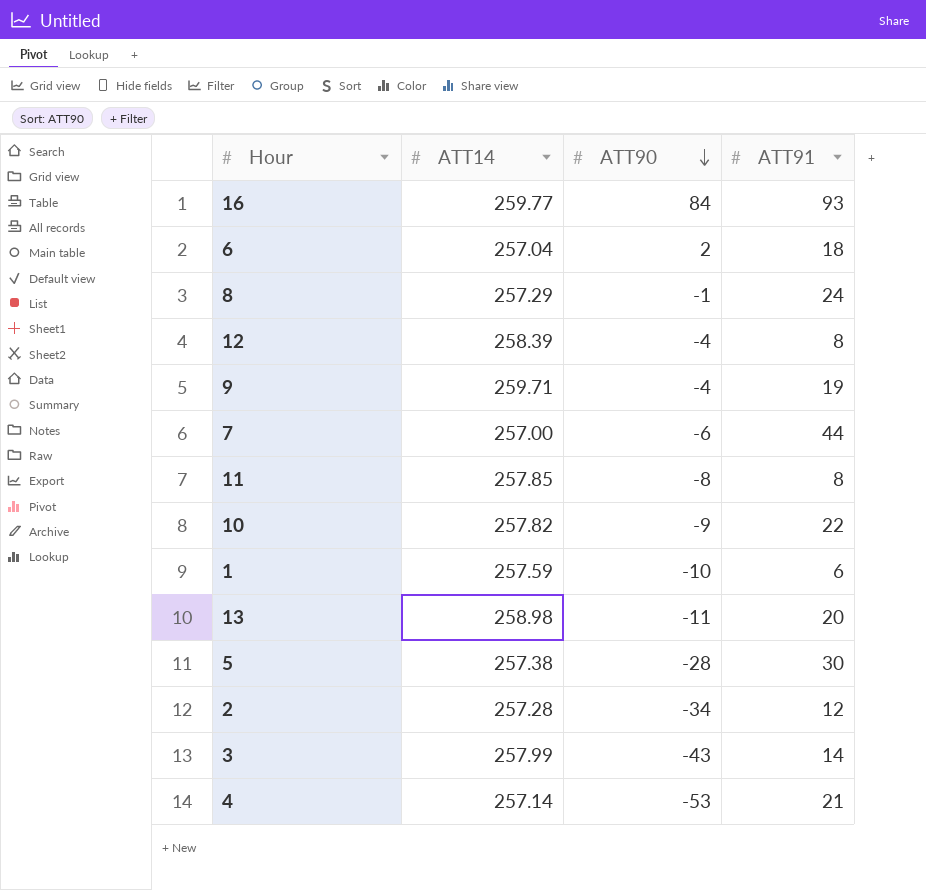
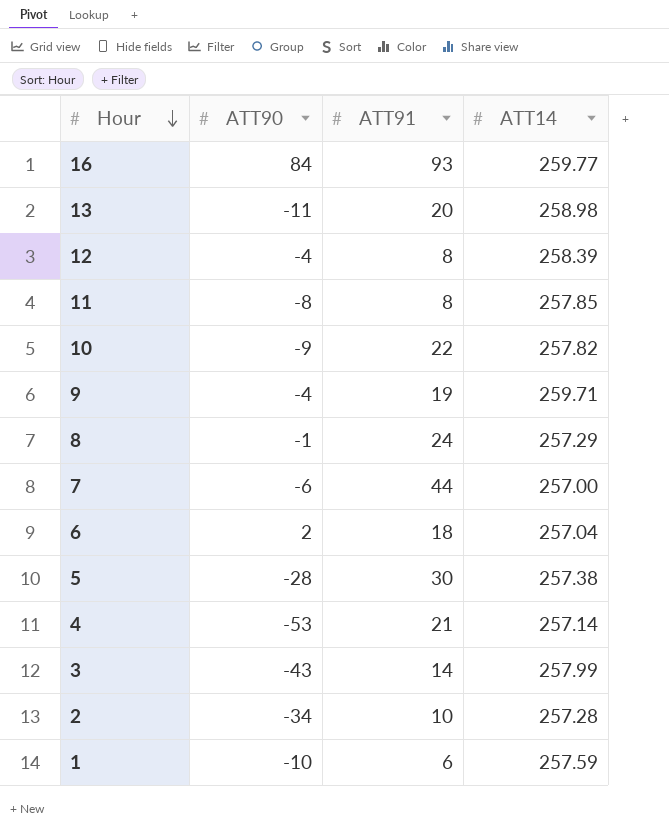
row order: ATT90 descending -> Hour descending
column ATT14 | position: 2 -> 4
2 | ATT91: 12 -> 10

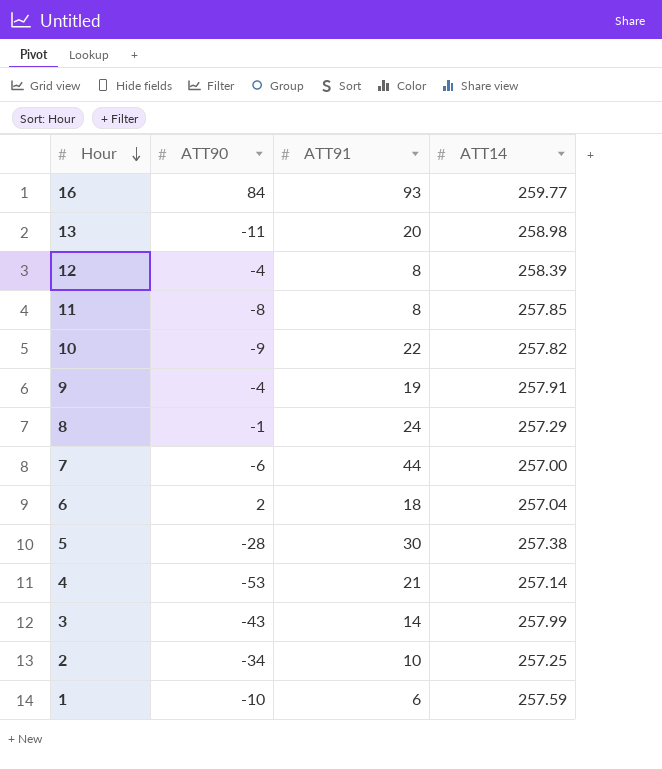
9 | ATT14: 259.71 -> 257.91
2 | ATT14: 257.28 -> 257.25

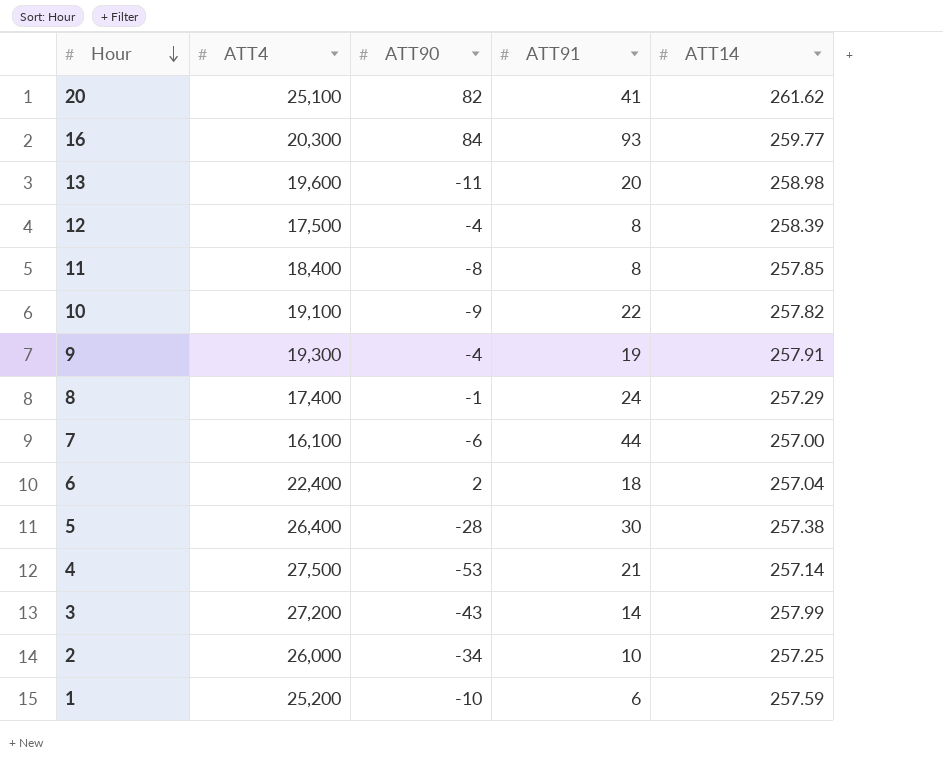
column ATT4 | position: none -> 2
row 20: none -> 25,100 | 82 | 41 | 261.62

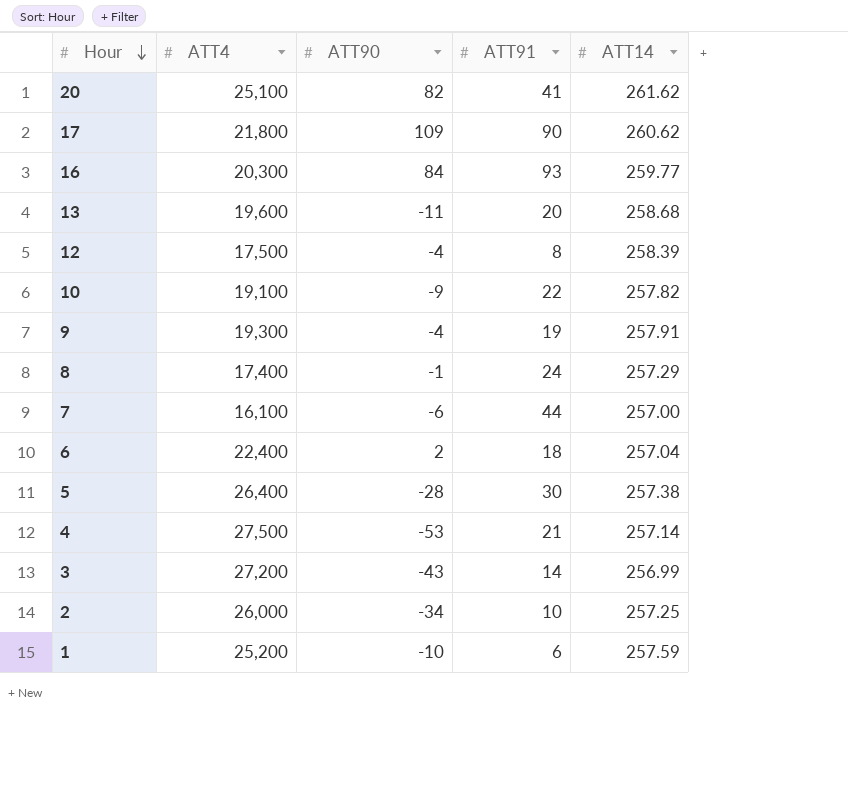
row 11: 18,400 | -8 | 8 | 257.85 -> none
row 17: none -> 21,800 | 109 | 90 | 260.62
13 | ATT14: 258.98 -> 258.68
3 | ATT14: 257.99 -> 256.99

